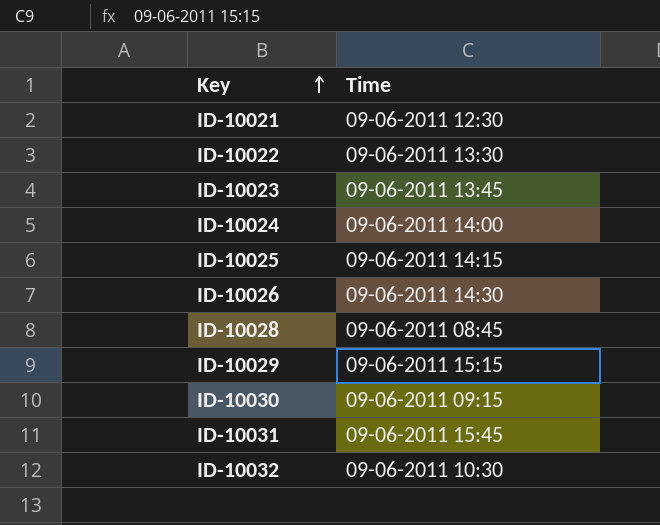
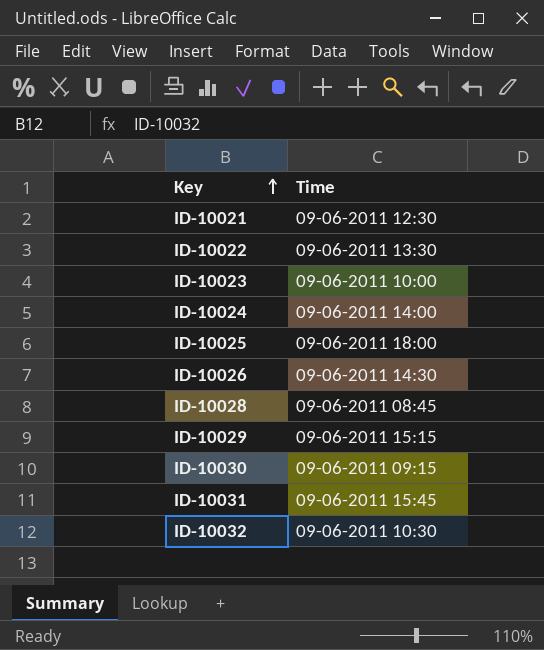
ID-10023 | Time: 09-06-2011 13:45 -> 09-06-2011 10:00
ID-10025 | Time: 09-06-2011 14:15 -> 09-06-2011 18:00

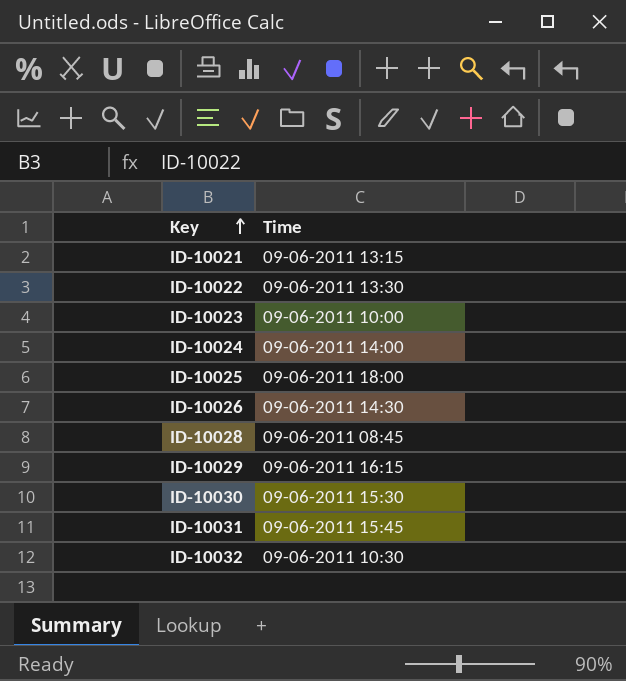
ID-10021 | Time: 09-06-2011 12:30 -> 09-06-2011 13:15
ID-10029 | Time: 09-06-2011 15:15 -> 09-06-2011 16:15
ID-10030 | Time: 09-06-2011 09:15 -> 09-06-2011 15:30

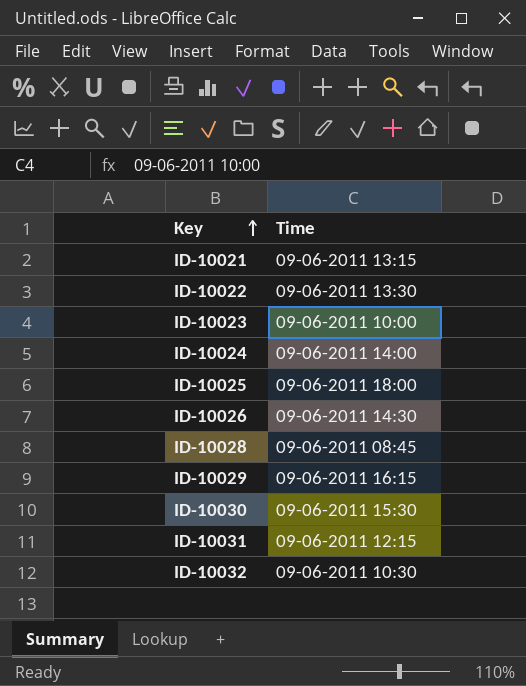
ID-10031 | Time: 09-06-2011 15:45 -> 09-06-2011 12:15

